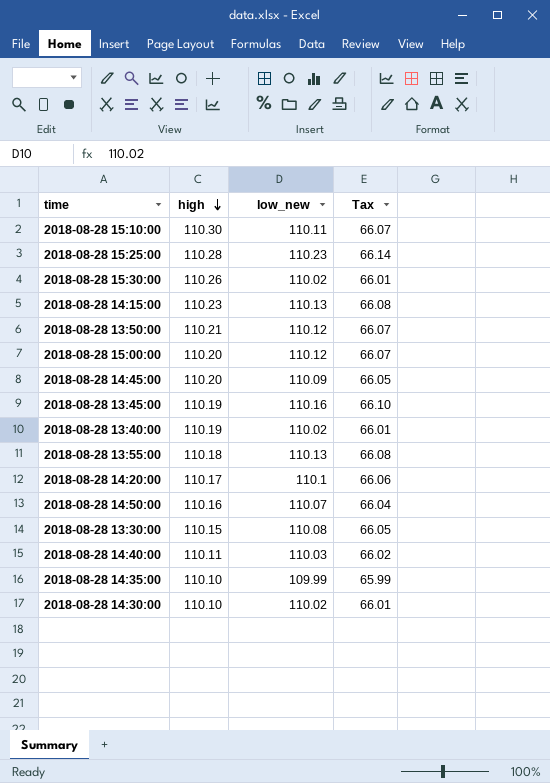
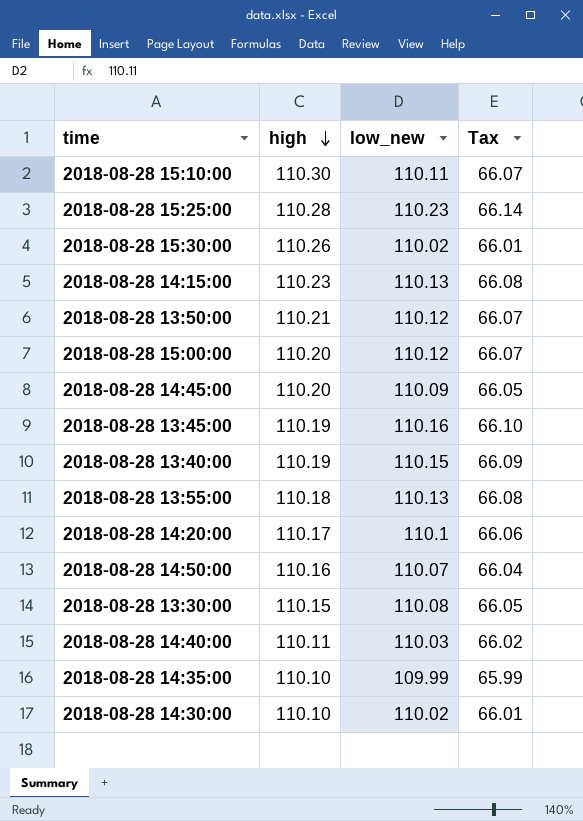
2018-08-28 13:40:00 | low_new: 110.02 -> 110.15
2018-08-28 13:40:00 | Tax: 66.01 -> 66.09

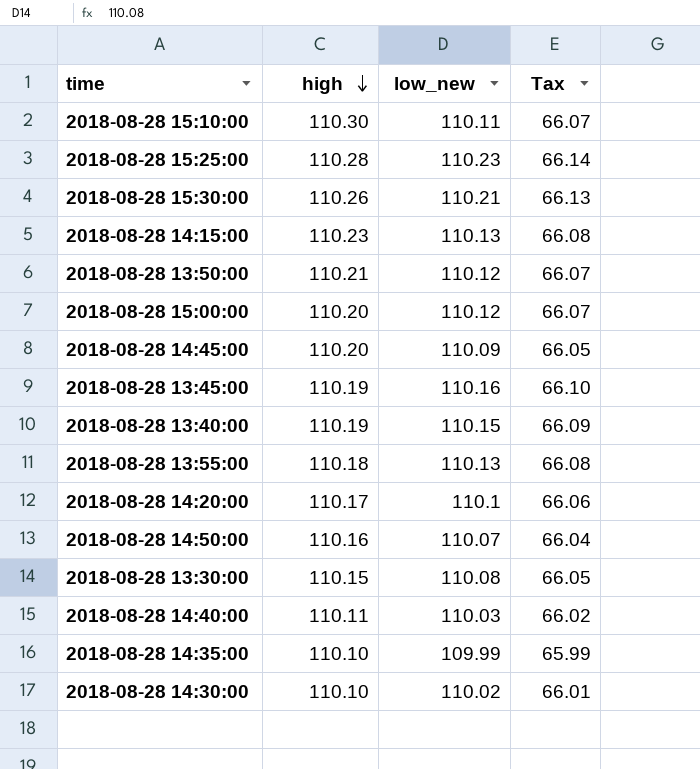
2018-08-28 15:30:00 | low_new: 110.02 -> 110.21
2018-08-28 15:30:00 | Tax: 66.01 -> 66.13

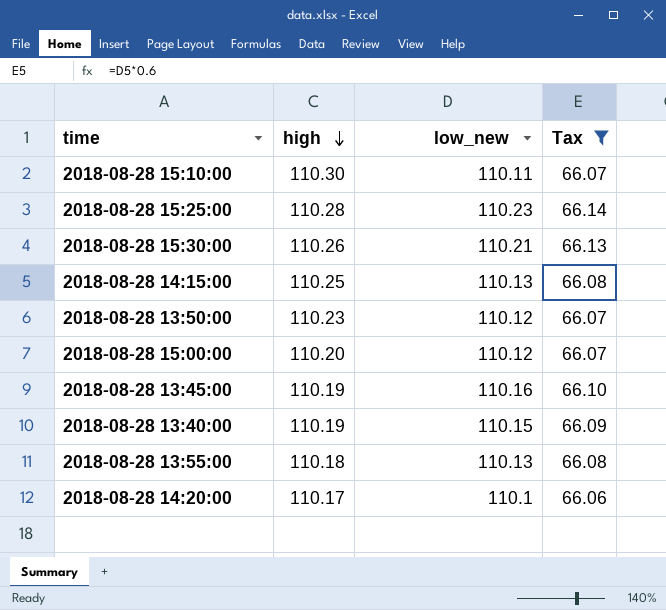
filter: none -> Tax >= 66.06
2018-08-28 14:15:00 | high: 110.23 -> 110.25
2018-08-28 13:50:00 | high: 110.21 -> 110.23

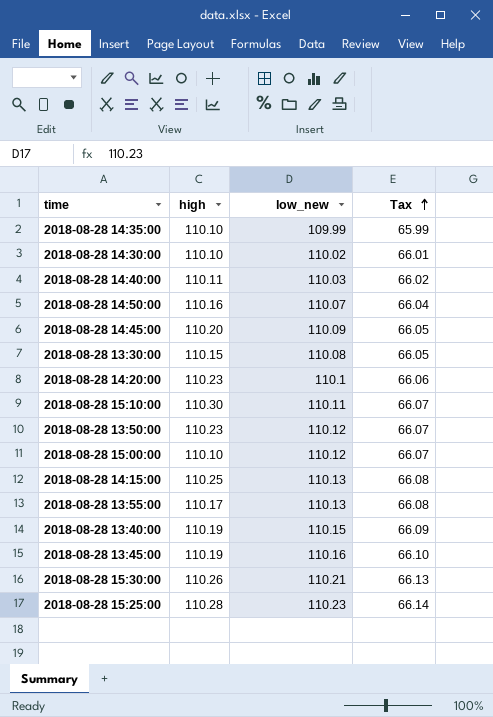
filter: Tax >= 66.06 -> none
row order: high descending -> Tax ascending
2018-08-28 14:20:00 | high: 110.17 -> 110.23
2018-08-28 15:00:00 | high: 110.20 -> 110.10
2018-08-28 13:55:00 | high: 110.18 -> 110.17

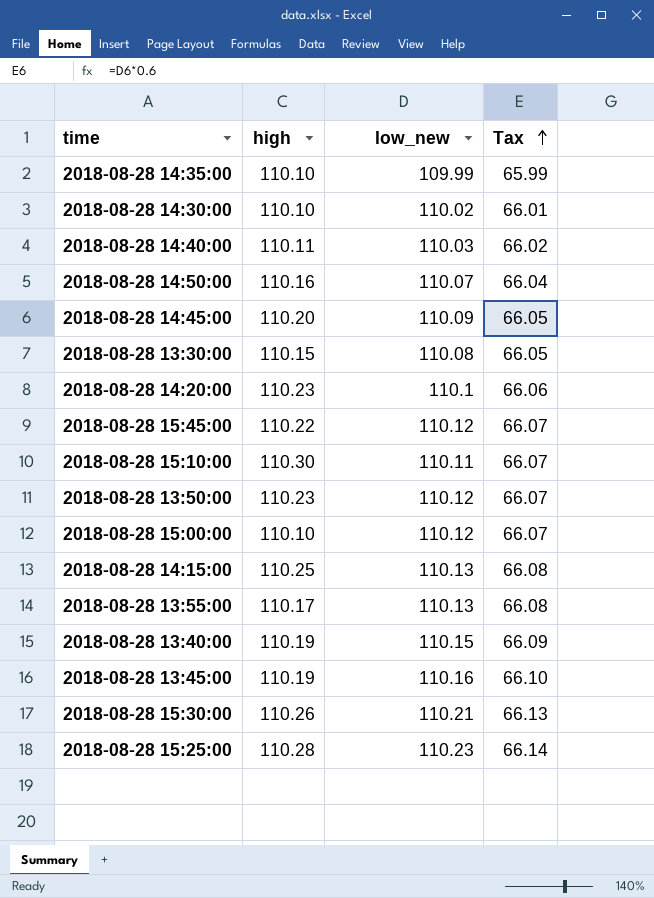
row 2018-08-28 15:45:00: none -> 110.22 | 110.12 | 66.07

